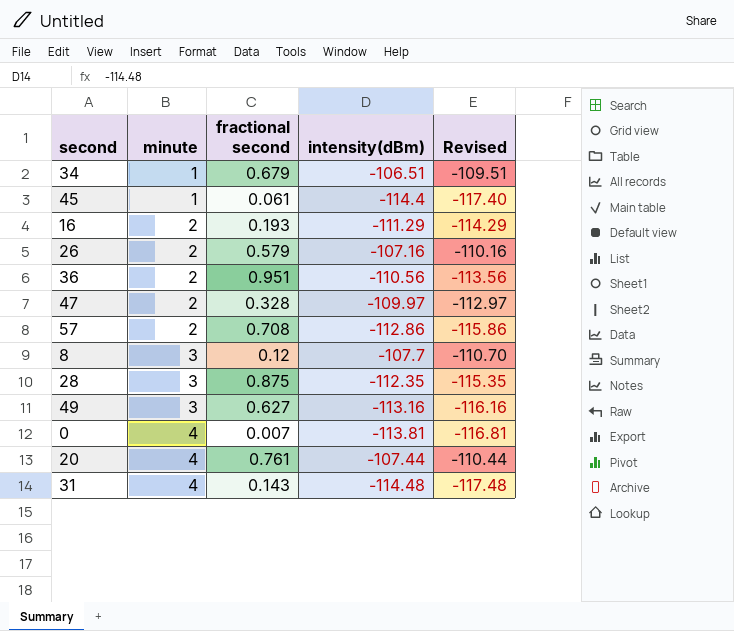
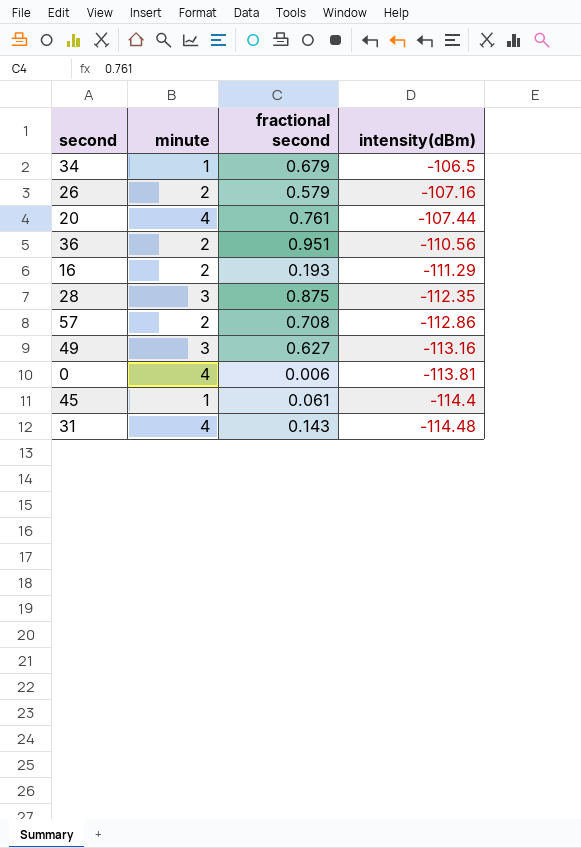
row order: minute ascending -> intensity(dBm) descending
column Revised | formula: [intensity(dBm)] - 3 -> none
row 47: 2 | 0.328 | -109.97 | -112.97 -> none
row 8: 3 | 0.12 | -107.7 | -110.70 -> none
34 | intensity(dBm): -106.51 -> -106.5
0 | fractional second: 0.007 -> 0.006

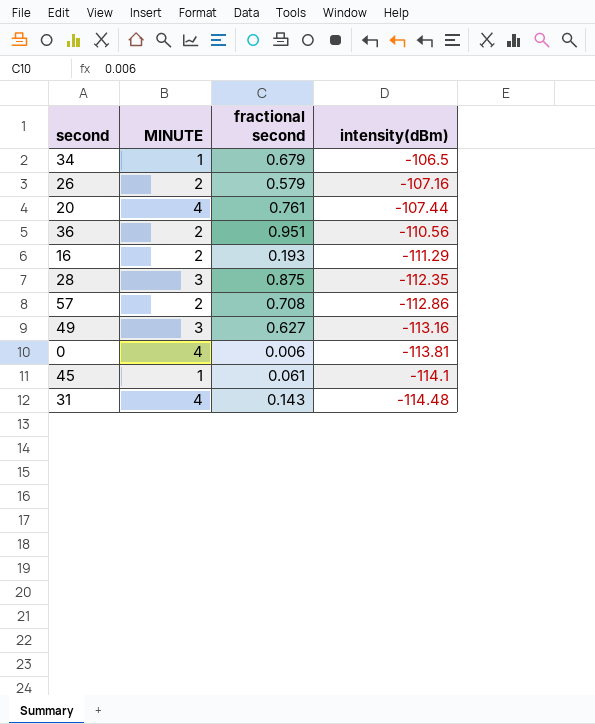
column name: minute -> MINUTE
45 | intensity(dBm): -114.4 -> -114.1

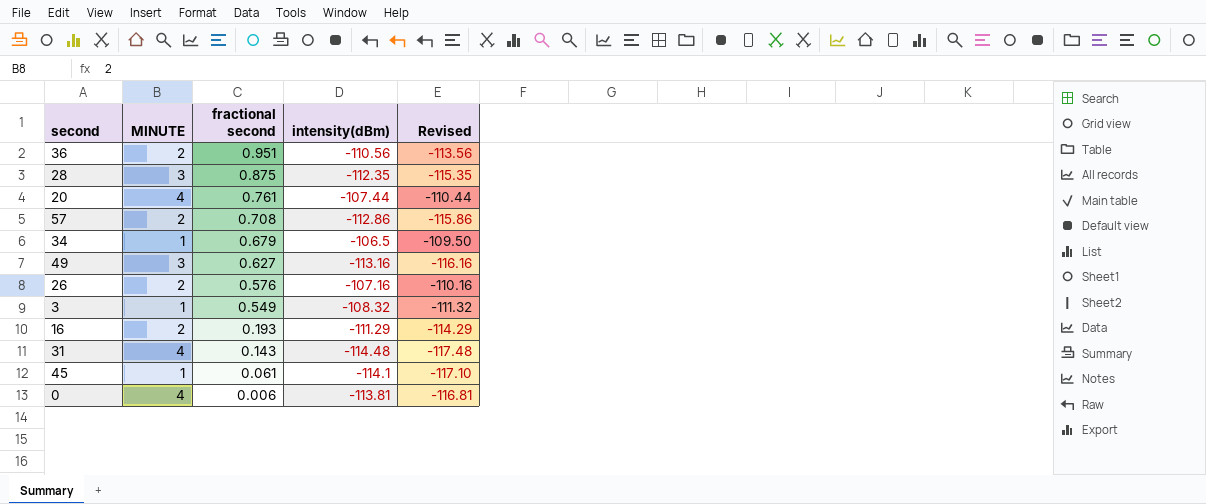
row order: intensity(dBm) descending -> fractional second descending
column Revised | formula: none -> [intensity(dBm)] - 3
26 | fractional second: 0.579 -> 0.576
row 3: none -> 1 | 0.549 | -108.32 | -111.32

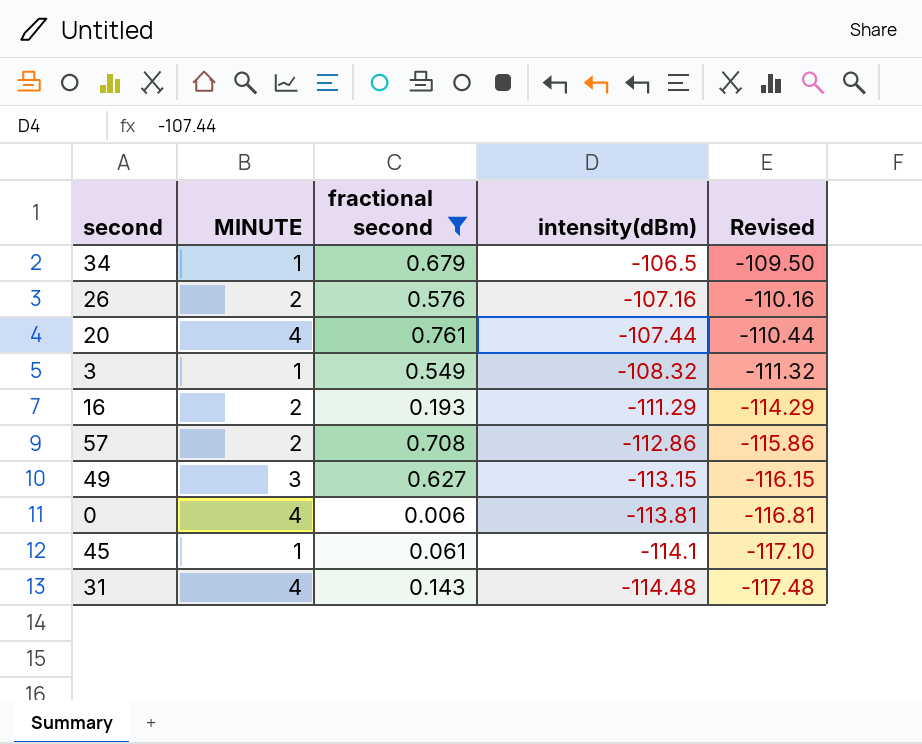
filter: none -> fractional second <= 0.761
row order: fractional second descending -> intensity(dBm) descending
49 | intensity(dBm): -113.16 -> -113.15
49 | Revised: -116.16 -> -116.15

